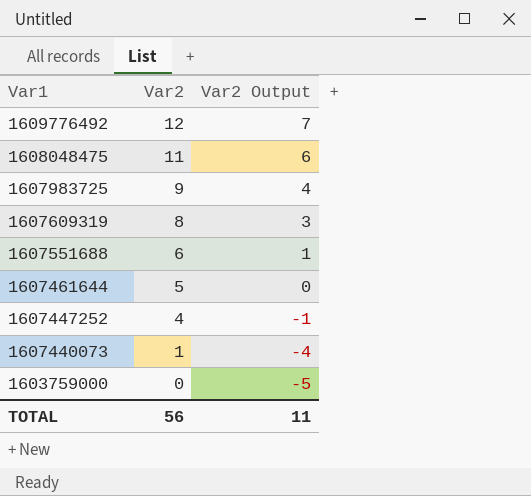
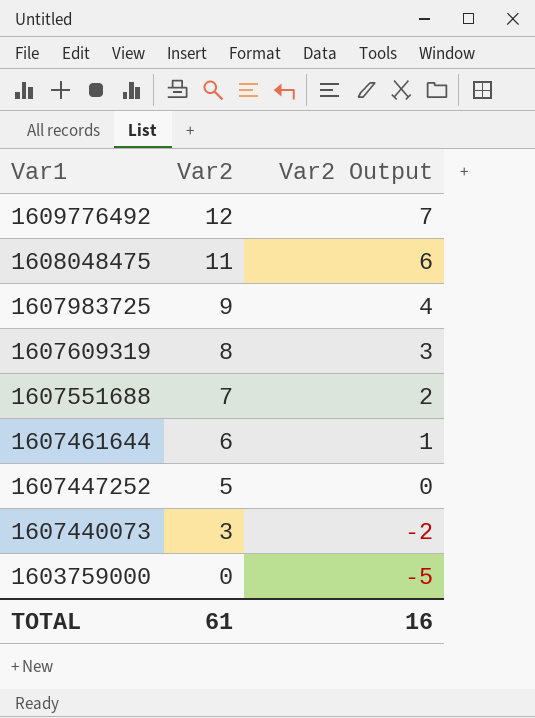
1607551688 | Var2: 6 -> 7
1607551688 | Var2 Output: 1 -> 2
1607461644 | Var2: 5 -> 6
1607461644 | Var2 Output: 0 -> 1
1607447252 | Var2: 4 -> 5
1607447252 | Var2 Output: -1 -> 0
1607440073 | Var2: 1 -> 3
1607440073 | Var2 Output: -4 -> -2
TOTAL | Var2: 56 -> 61
TOTAL | Var2 Output: 11 -> 16

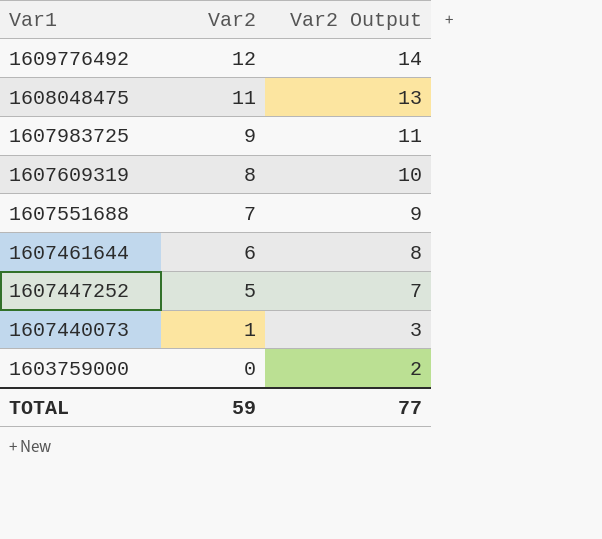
column Var2 Output | formula: [Var2] - 5 -> [Var2] + 2
1607440073 | Var2: 3 -> 1
TOTAL | Var2: 61 -> 59
TOTAL | Var2 Output: 16 -> 77

